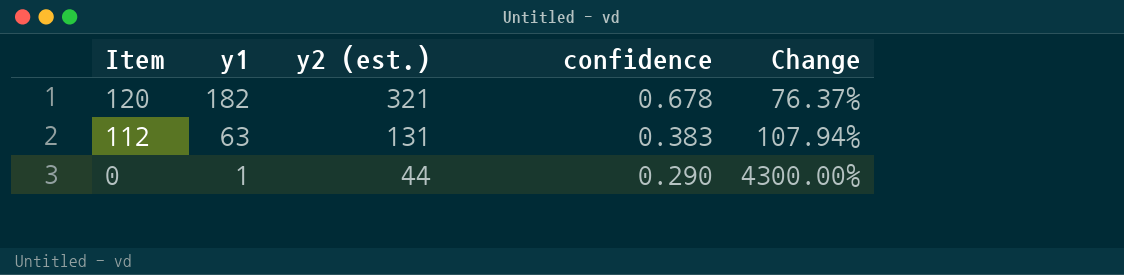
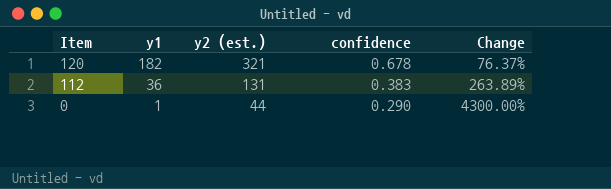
112 | y1: 63 -> 36
112 | Change: 107.94% -> 263.89%

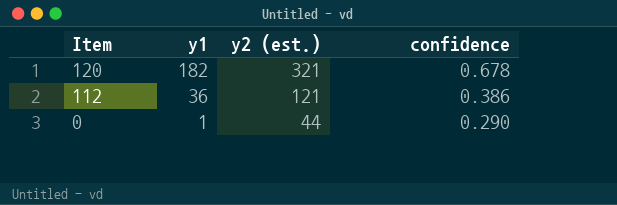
column Change | formula: ([y2 (est.)] - [y1]) / [y1] -> none
112 | y2 (est.): 131 -> 121
112 | confidence: 0.383 -> 0.386

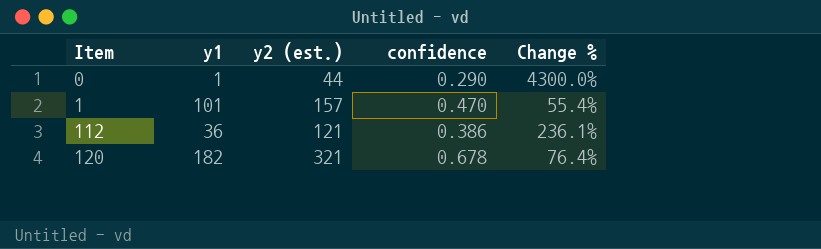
row order: Item descending -> Item ascending
column Change % | formula: none -> ([y2 (est.)] - [y1]) / [y1]
row 1: none -> 101 | 157 | 0.470 | 55.4%

